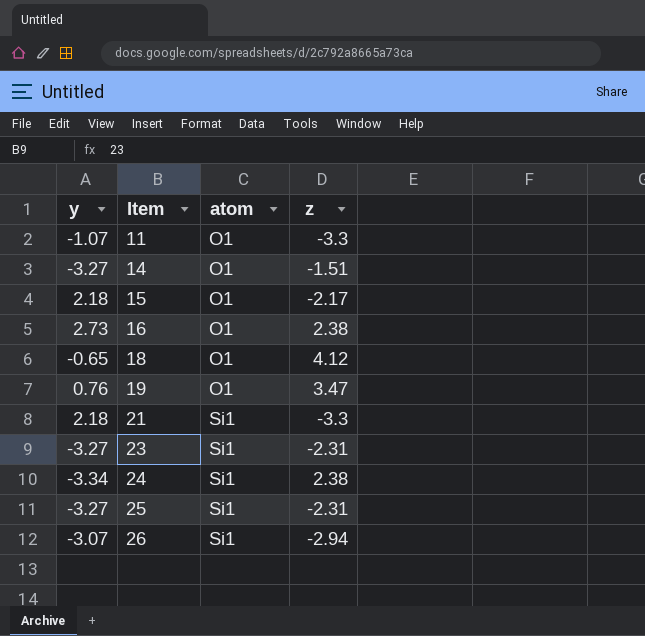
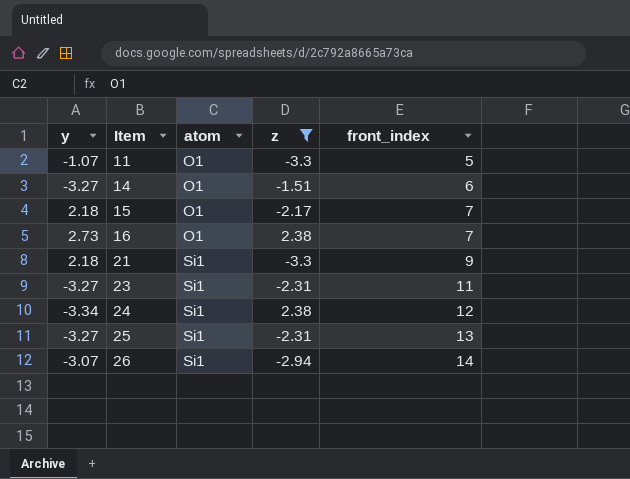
filter: none -> z <= 2.38
column front_index | position: none -> 5

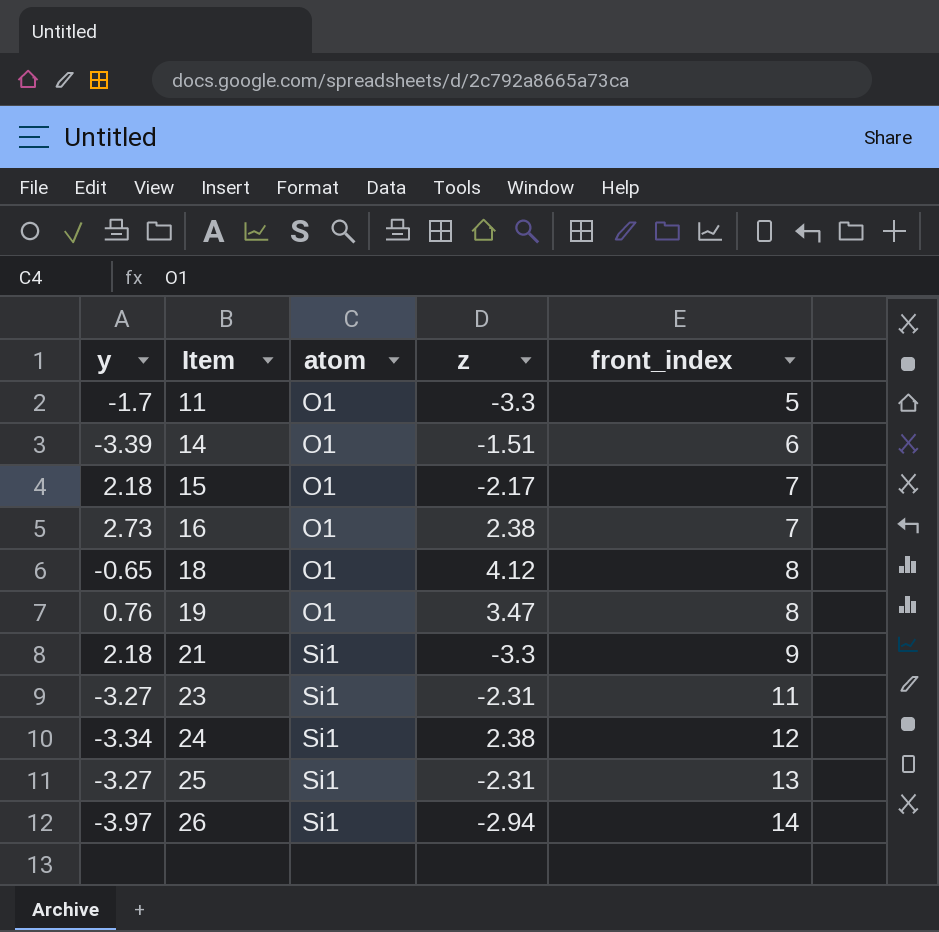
filter: z <= 2.38 -> none
11 | y: -1.07 -> -1.7
14 | y: -3.27 -> -3.39
26 | y: -3.07 -> -3.97

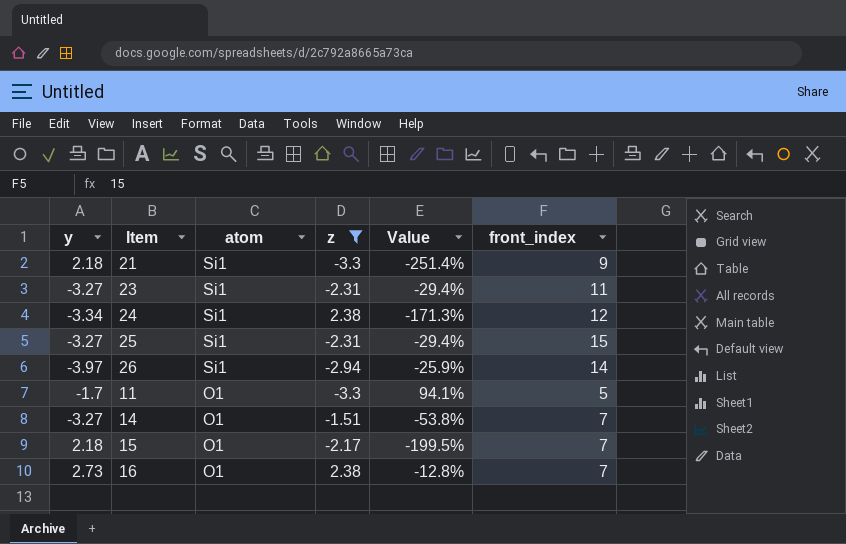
filter: none -> z <= 2.38
row order: Item ascending -> atom descending
column Value | formula: none -> ([z] - [y]) / [y]
25 | front_index: 13 -> 15
14 | y: -3.39 -> -3.27
14 | front_index: 6 -> 7

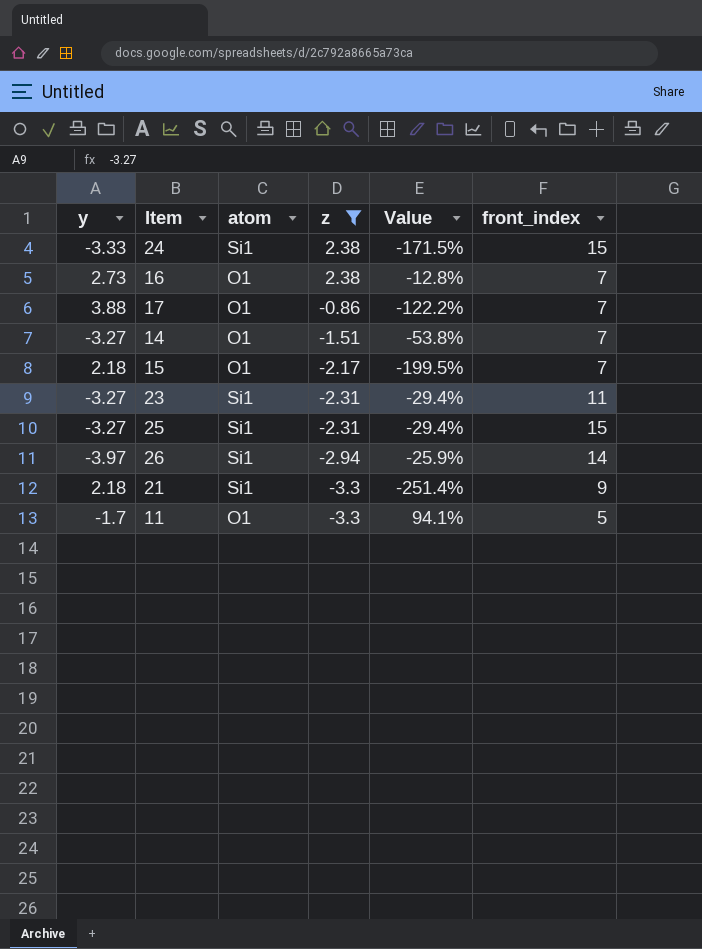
row order: atom descending -> z descending
24 | y: -3.34 -> -3.33
24 | Value: -171.3% -> -171.5%
24 | front_index: 12 -> 15
row 17: none -> 3.88 | O1 | -0.86 | -122.2% | 7

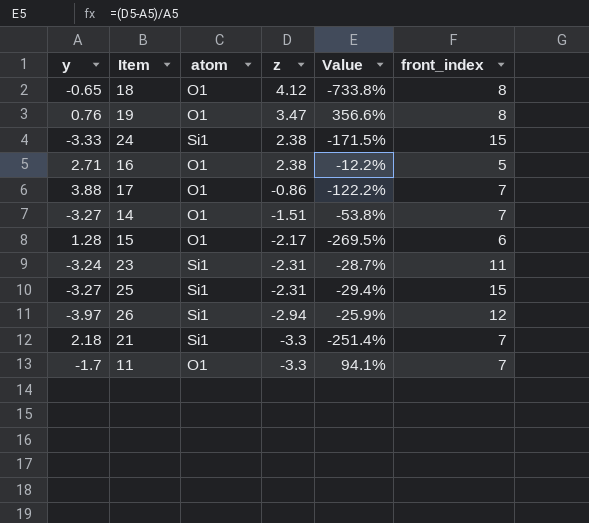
filter: z <= 2.38 -> none
16 | y: 2.73 -> 2.71
16 | Value: -12.8% -> -12.2%
16 | front_index: 7 -> 5
15 | y: 2.18 -> 1.28
15 | Value: -199.5% -> -269.5%
15 | front_index: 7 -> 6
23 | y: -3.27 -> -3.24
23 | Value: -29.4% -> -28.7%
26 | front_index: 14 -> 12
21 | front_index: 9 -> 7
11 | front_index: 5 -> 7

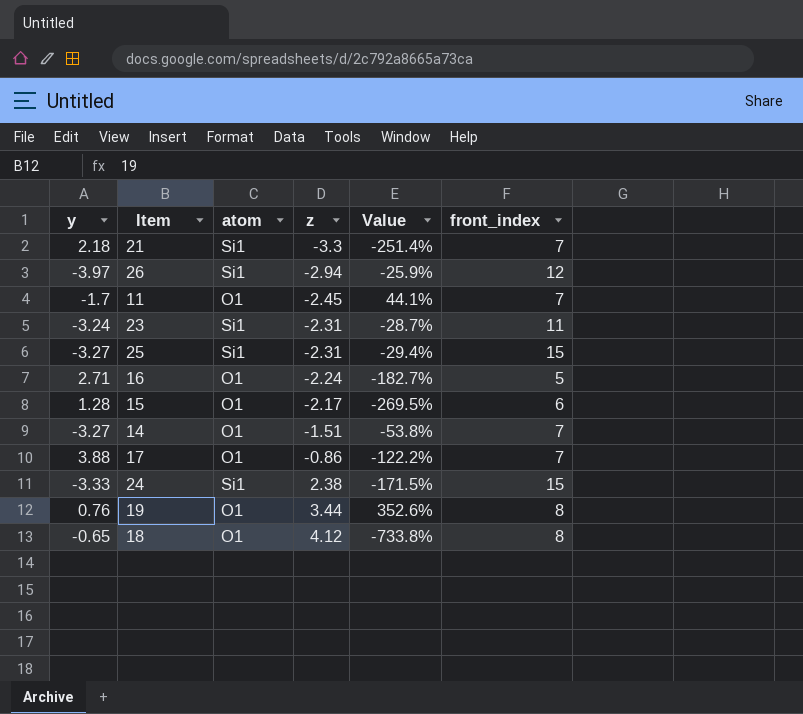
row order: z descending -> z ascending
11 | z: -3.3 -> -2.45
11 | Value: 94.1% -> 44.1%
16 | z: 2.38 -> -2.24
16 | Value: -12.2% -> -182.7%
19 | z: 3.47 -> 3.44
19 | Value: 356.6% -> 352.6%

